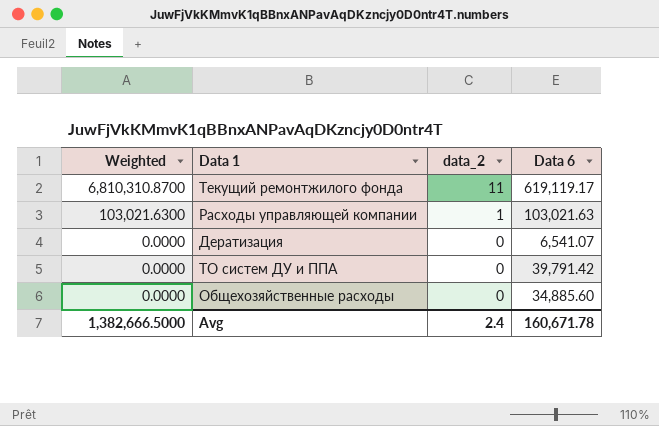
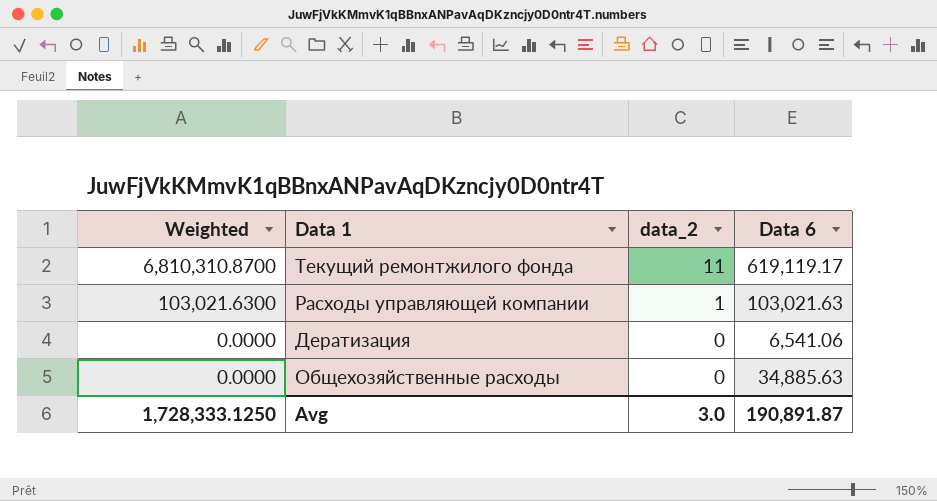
row ТО систем ДУ и ППА: 0.0000 | 0 | 39,791.42 -> none
Дератизация | Data 6: 6,541.07 -> 6,541.06
Общехозяйственные расходы | Data 6: 34,885.60 -> 34,885.63
Avg | Weighted: 1,382,666.5000 -> 1,728,333.1250
Avg | data_2: 2.4 -> 3.0
Avg | Data 6: 160,671.78 -> 190,891.87

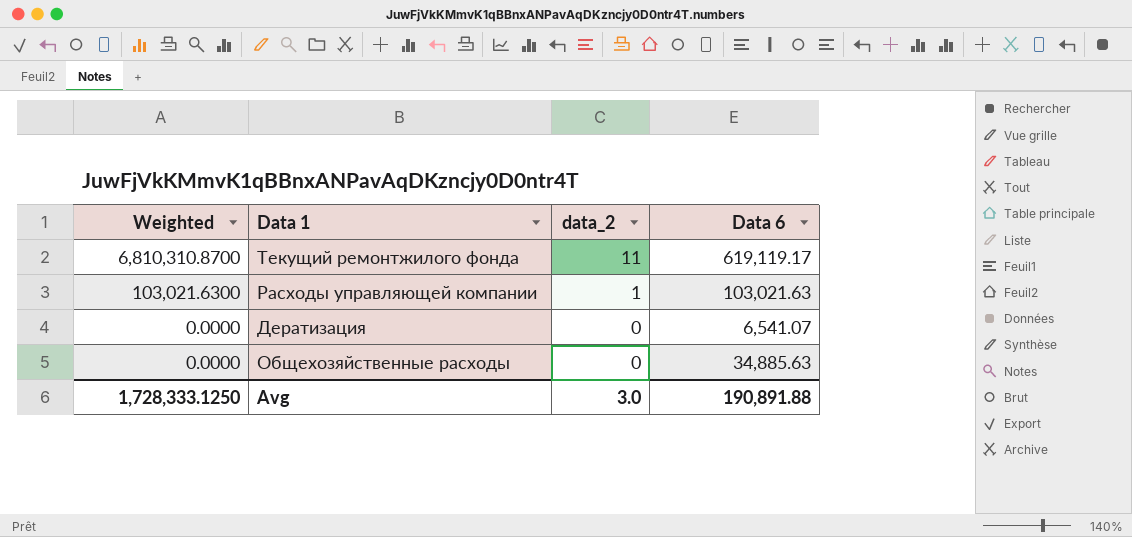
Дератизация | Data 6: 6,541.06 -> 6,541.07
Avg | Data 6: 190,891.87 -> 190,891.88

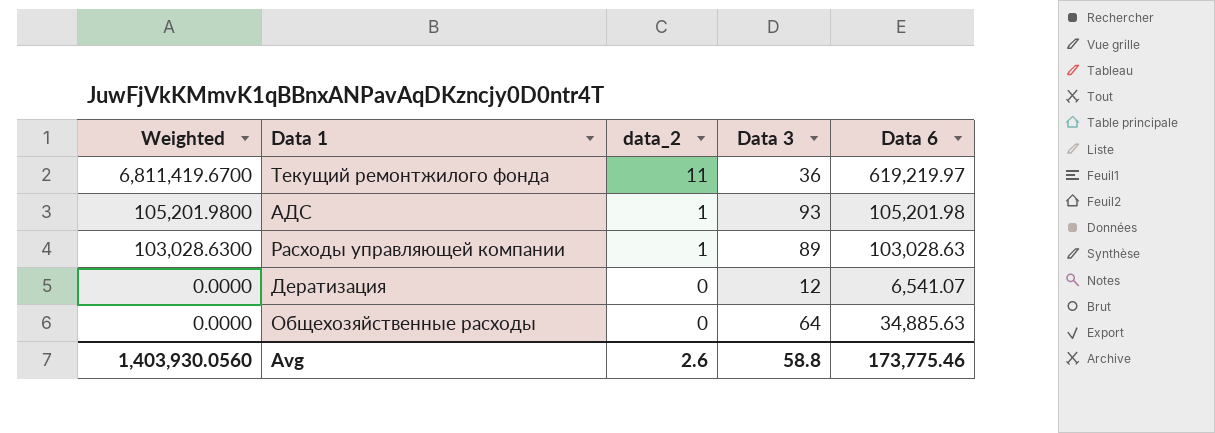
column Data 3 | position: none -> 4
Текущий ремонтжилого фонда | Weighted: 6,810,310.8700 -> 6,811,419.6700
Текущий ремонтжилого фонда | Data 6: 619,119.17 -> 619,219.97
row АДС: none -> 105,201.9800 | 1 | 93 | 105,201.98
Расходы управляющей компании | Weighted: 103,021.6300 -> 103,028.6300
Расходы управляющей компании | Data 6: 103,021.63 -> 103,028.63
Avg | Weighted: 1,728,333.1250 -> 1,403,930.0560
Avg | data_2: 3.0 -> 2.6
Avg | Data 6: 190,891.88 -> 173,775.46

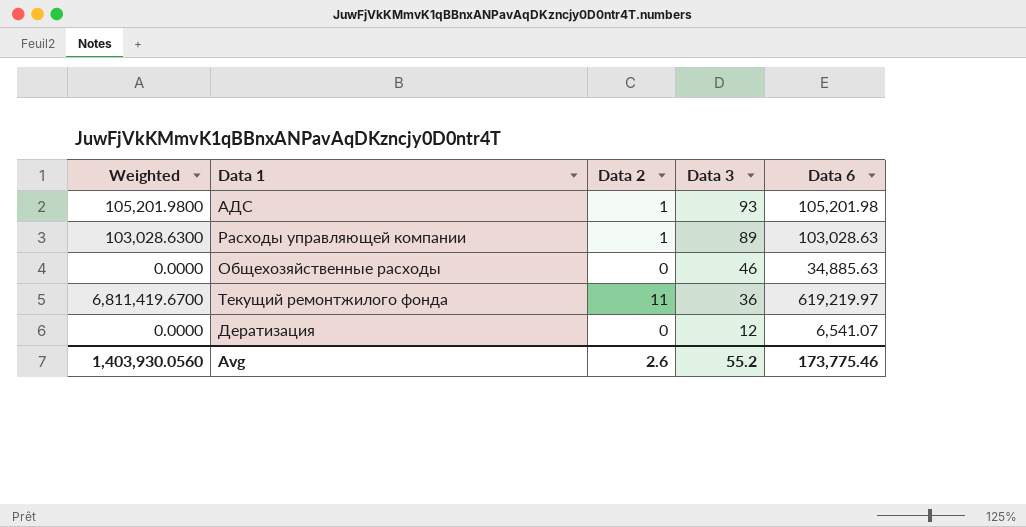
row order: Weighted descending -> Data 3 descending
column name: data_2 -> Data 2
Общехозяйственные расходы | Data 3: 64 -> 46
Avg | Data 3: 58.8 -> 55.2

